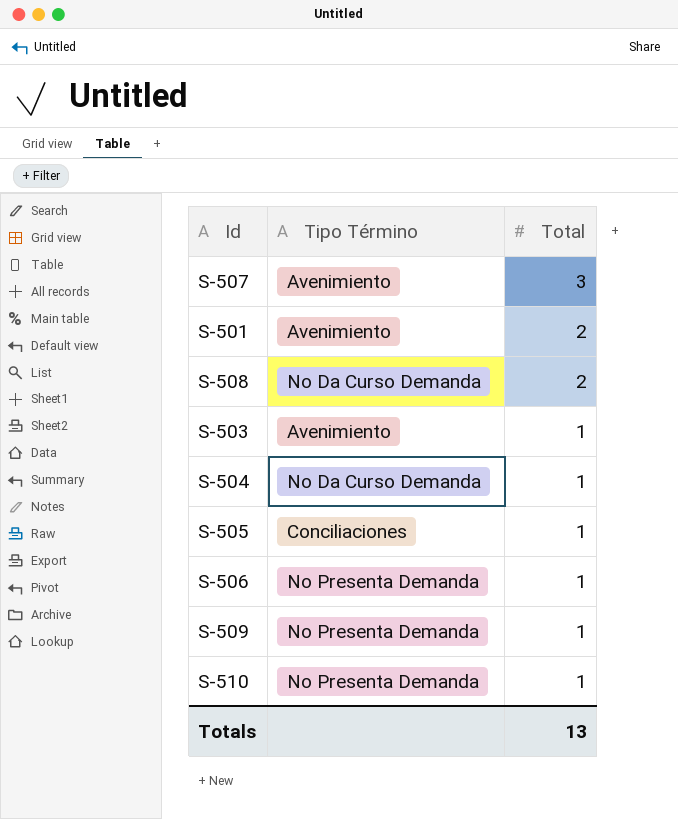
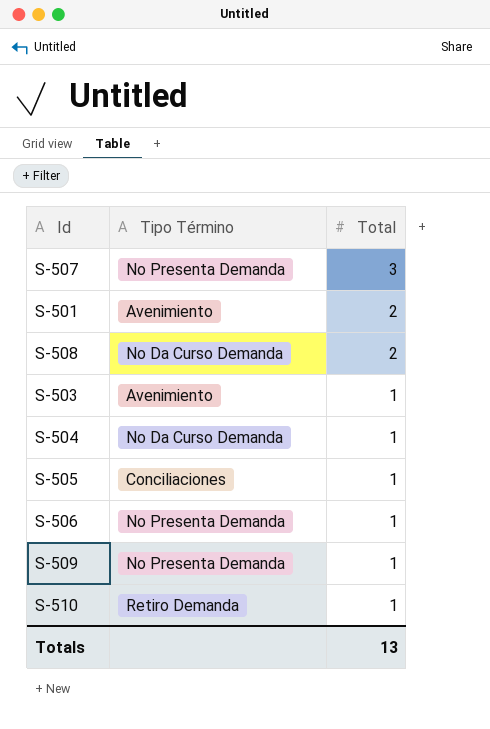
S-507 | Tipo Término: Avenimiento -> No Presenta Demanda
S-510 | Tipo Término: No Presenta Demanda -> Retiro Demanda

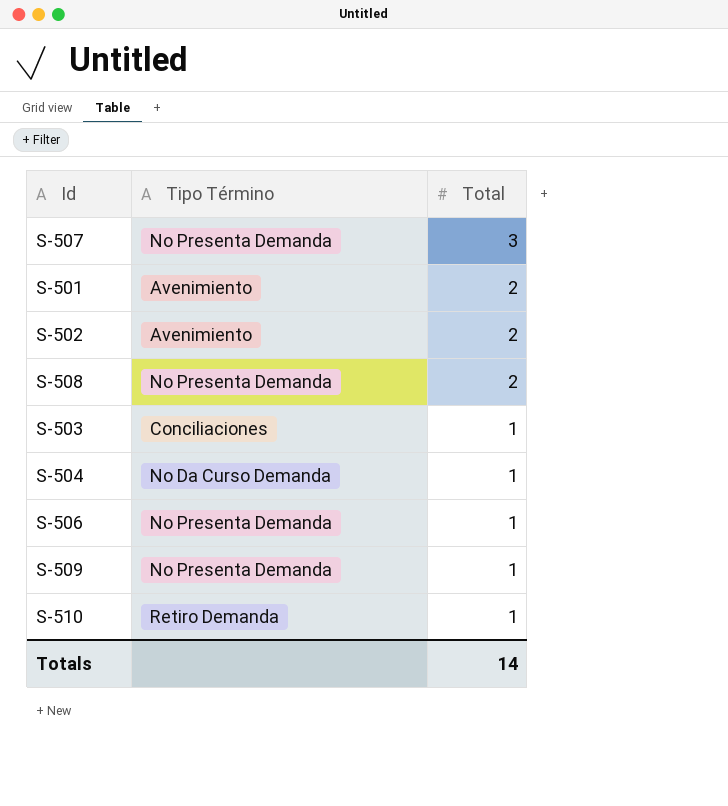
row S-505: Conciliaciones | 1 -> none
row S-502: none -> Avenimiento | 2
S-508 | Tipo Término: No Da Curso Demanda -> No Presenta Demanda
S-503 | Tipo Término: Avenimiento -> Conciliaciones
Totals | Total: 13 -> 14

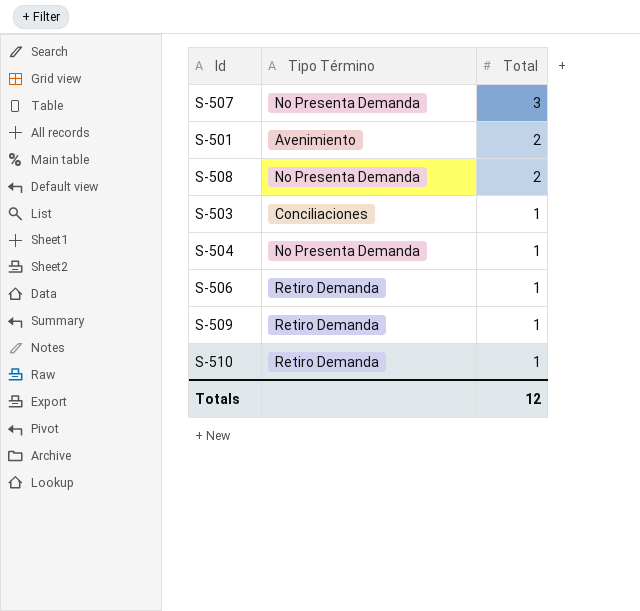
row S-502: Avenimiento | 2 -> none
S-504 | Tipo Término: No Da Curso Demanda -> No Presenta Demanda
S-506 | Tipo Término: No Presenta Demanda -> Retiro Demanda
S-509 | Tipo Término: No Presenta Demanda -> Retiro Demanda
Totals | Total: 14 -> 12

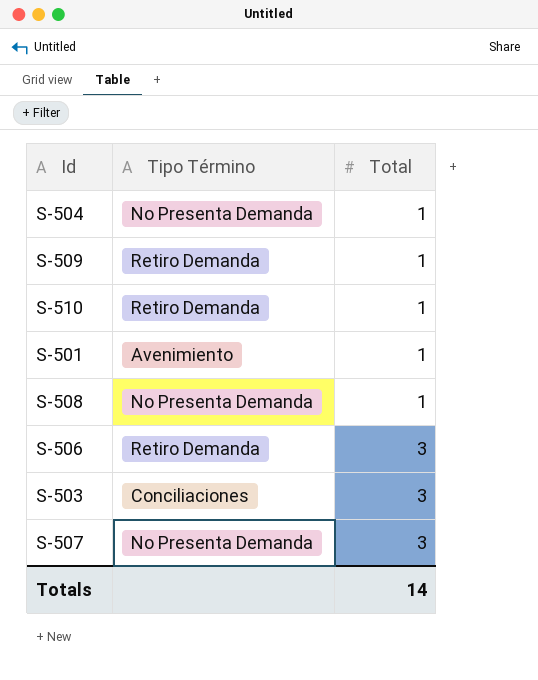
row order: Total descending -> Total ascending
S-501 | Total: 2 -> 1
S-508 | Total: 2 -> 1
S-506 | Total: 1 -> 3
S-503 | Total: 1 -> 3
Totals | Total: 12 -> 14

